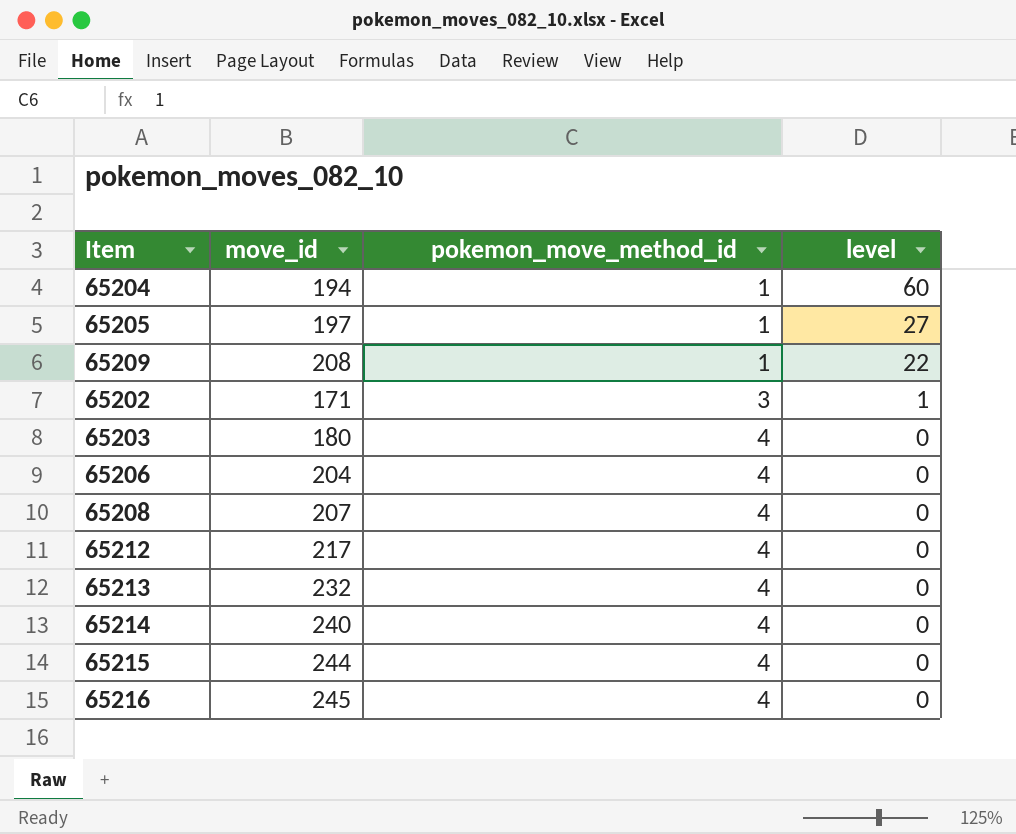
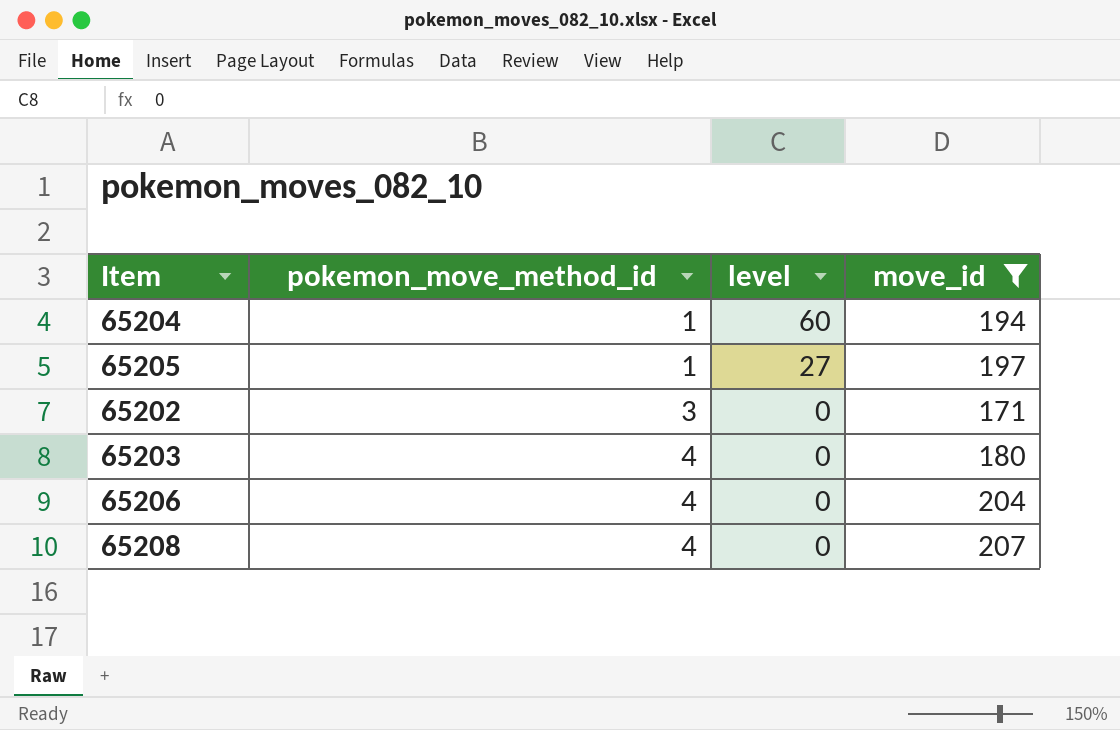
filter: none -> move_id <= 207
column move_id | position: 2 -> 4
65202 | level: 1 -> 0

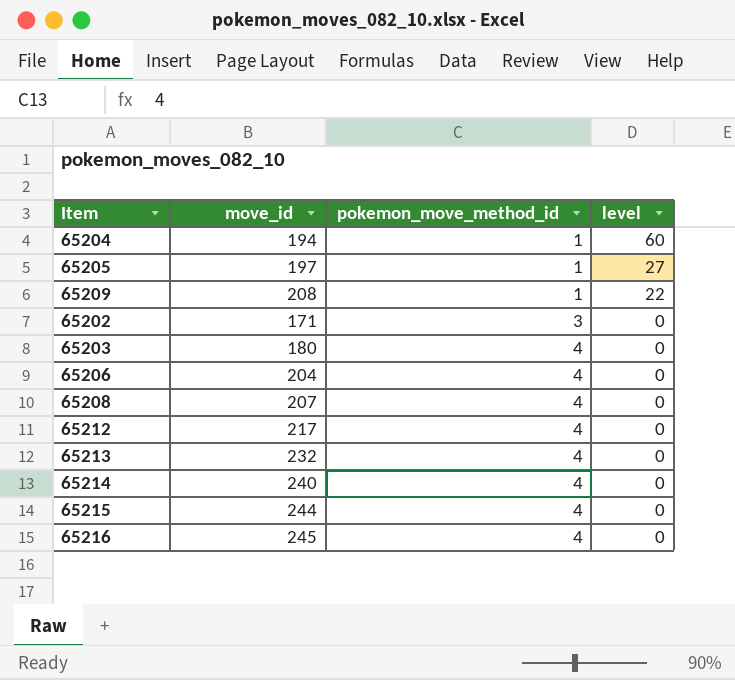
filter: move_id <= 207 -> none
column move_id | position: 4 -> 2

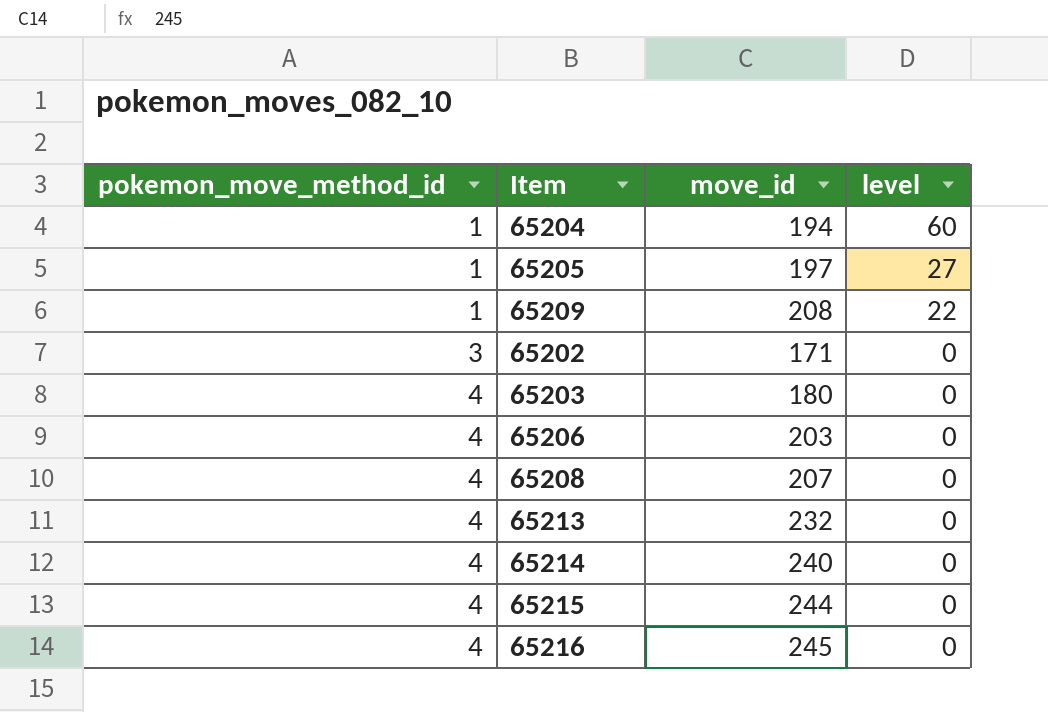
column pokemon_move_method_id | position: 3 -> 1
row 65212: 217 | 4 | 0 -> none
65206 | move_id: 204 -> 203

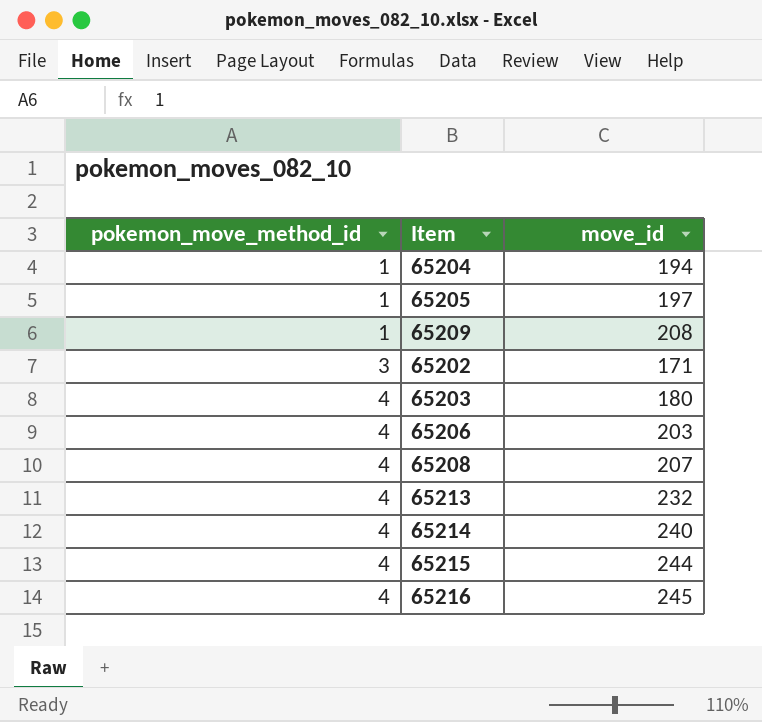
column level | position: 4 -> none

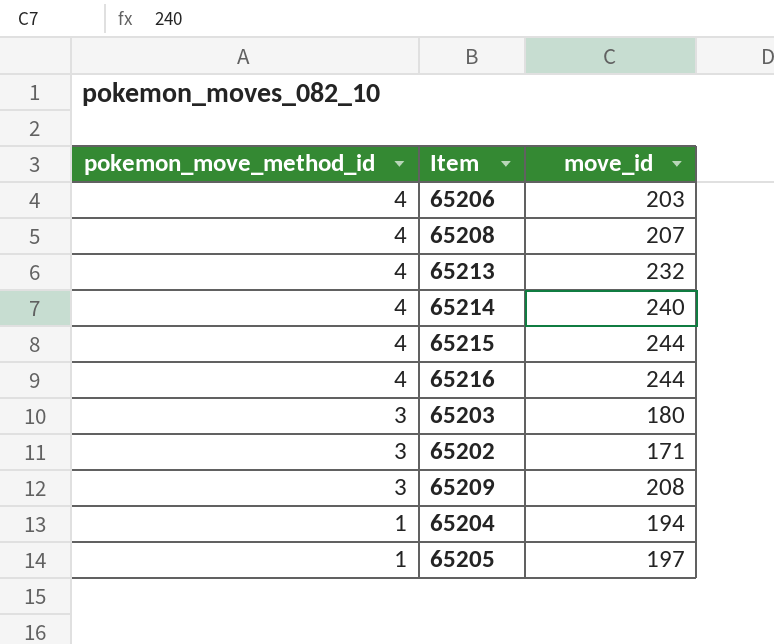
row order: pokemon_move_method_id ascending -> pokemon_move_method_id descending
65216 | move_id: 245 -> 244
65203 | pokemon_move_method_id: 4 -> 3
65209 | pokemon_move_method_id: 1 -> 3

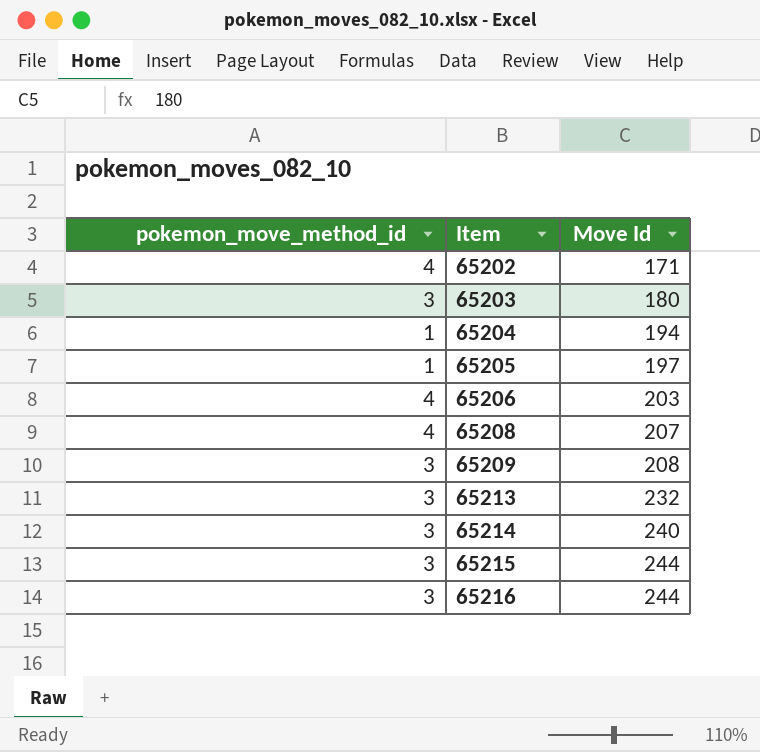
row order: pokemon_move_method_id descending -> Item ascending
column name: move_id -> Move Id
65202 | pokemon_move_method_id: 3 -> 4
65213 | pokemon_move_method_id: 4 -> 3
65214 | pokemon_move_method_id: 4 -> 3
65215 | pokemon_move_method_id: 4 -> 3
65216 | pokemon_move_method_id: 4 -> 3

